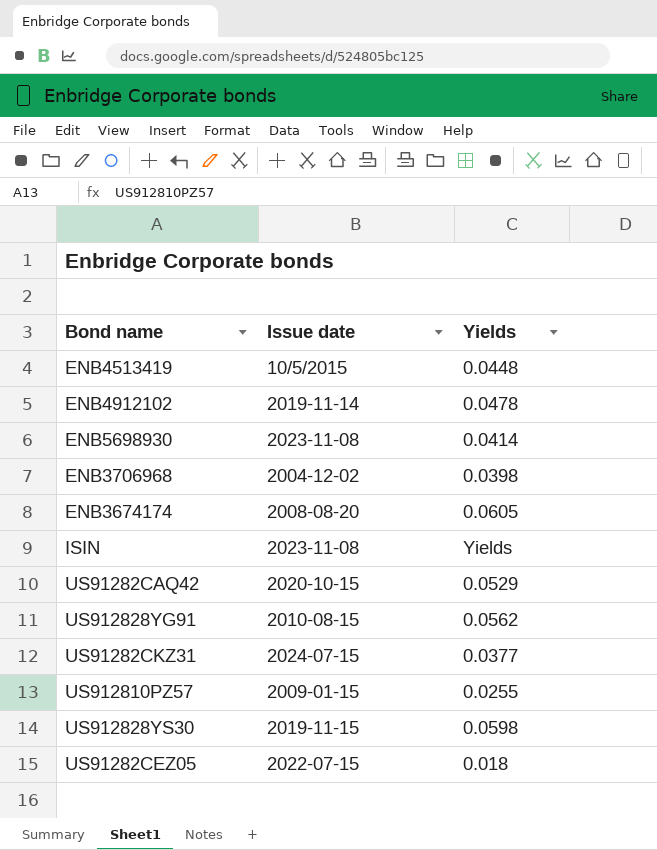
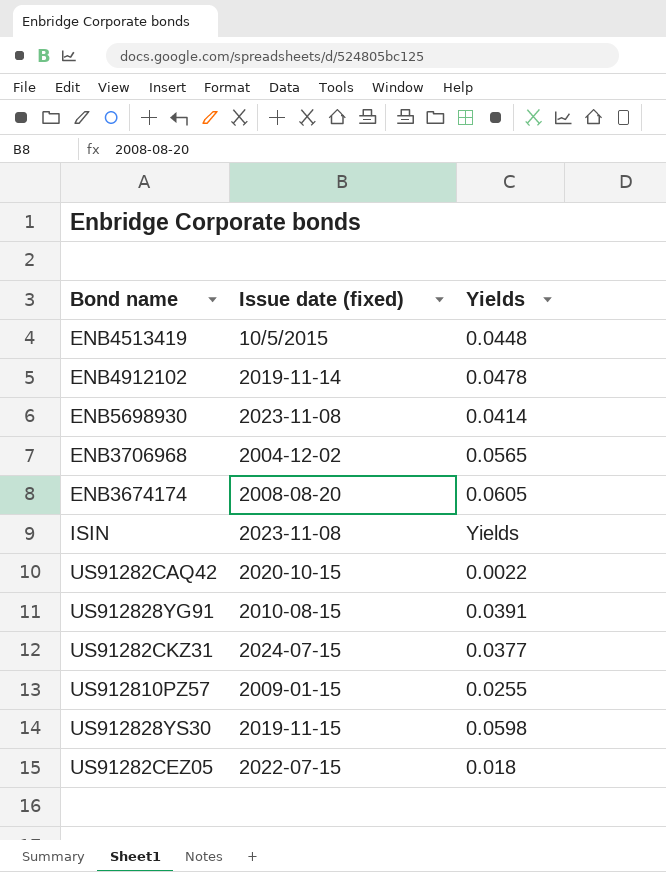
column name: Issue date -> Issue date (fixed)
ENB3706968 | Yields: 0.0398 -> 0.0565
US91282CAQ42 | Yields: 0.0529 -> 0.0022
US912828YG91 | Yields: 0.0562 -> 0.0391

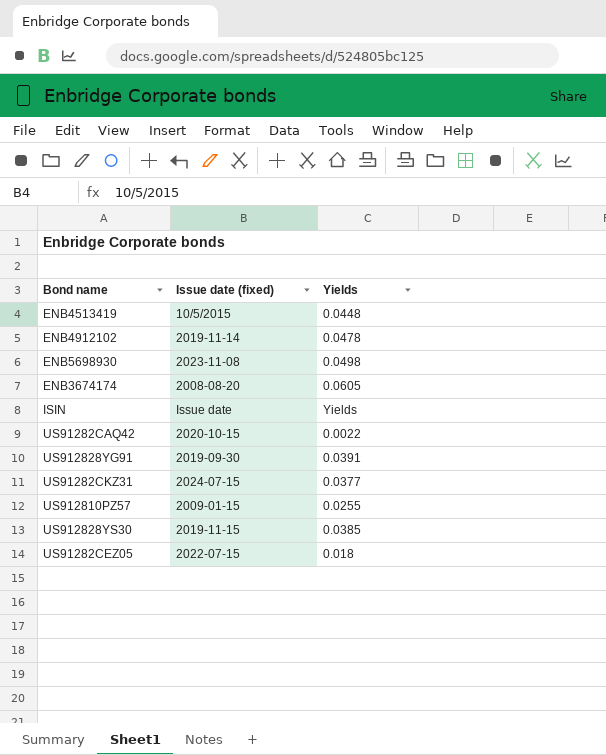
row ENB3706968: 2004-12-02 | 0.0565 -> none
ENB5698930 | Yields: 0.0414 -> 0.0498
ISIN | Issue date (fixed): 2023-11-08 -> Issue date
US912828YG91 | Issue date (fixed): 2010-08-15 -> 2019-09-30
US912828YS30 | Yields: 0.0598 -> 0.0385

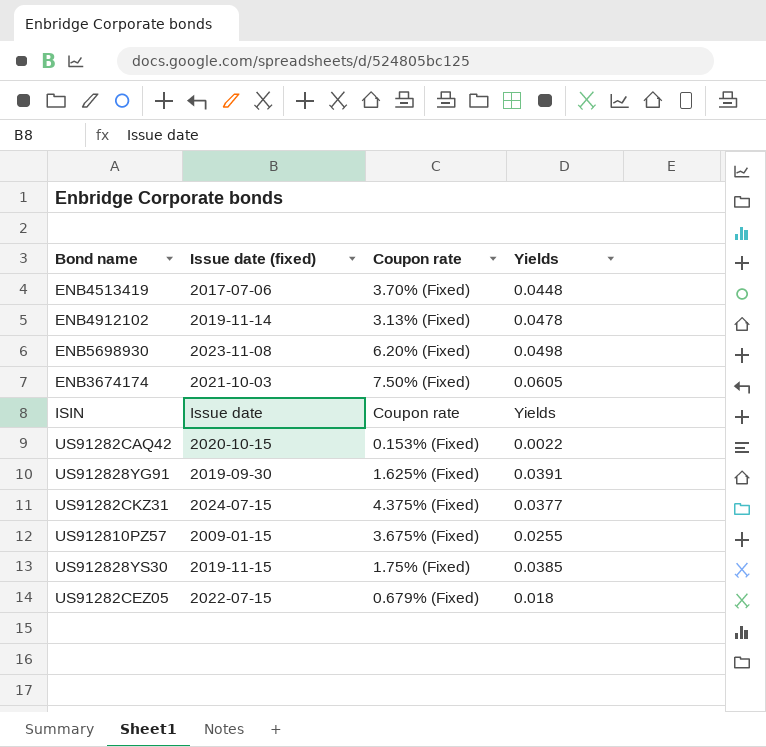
column Coupon rate | position: none -> 3
ENB4513419 | Issue date (fixed): 10/5/2015 -> 2017-07-06
ENB3674174 | Issue date (fixed): 2008-08-20 -> 2021-10-03

